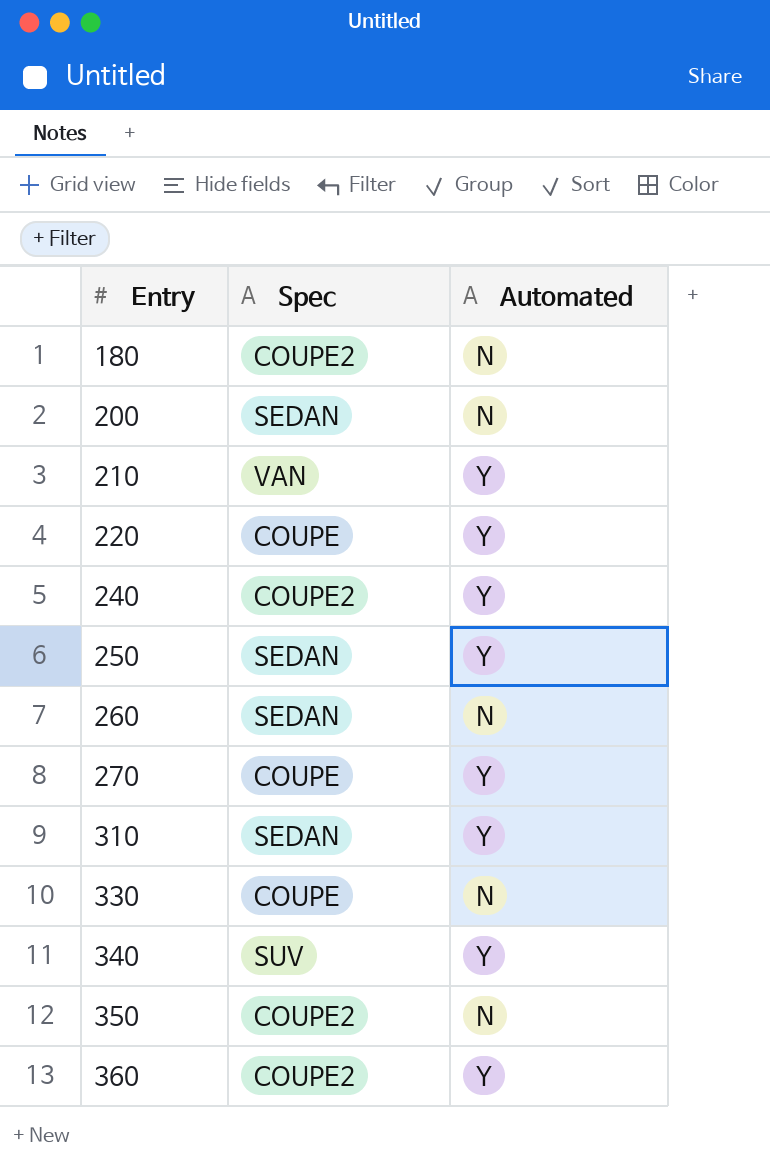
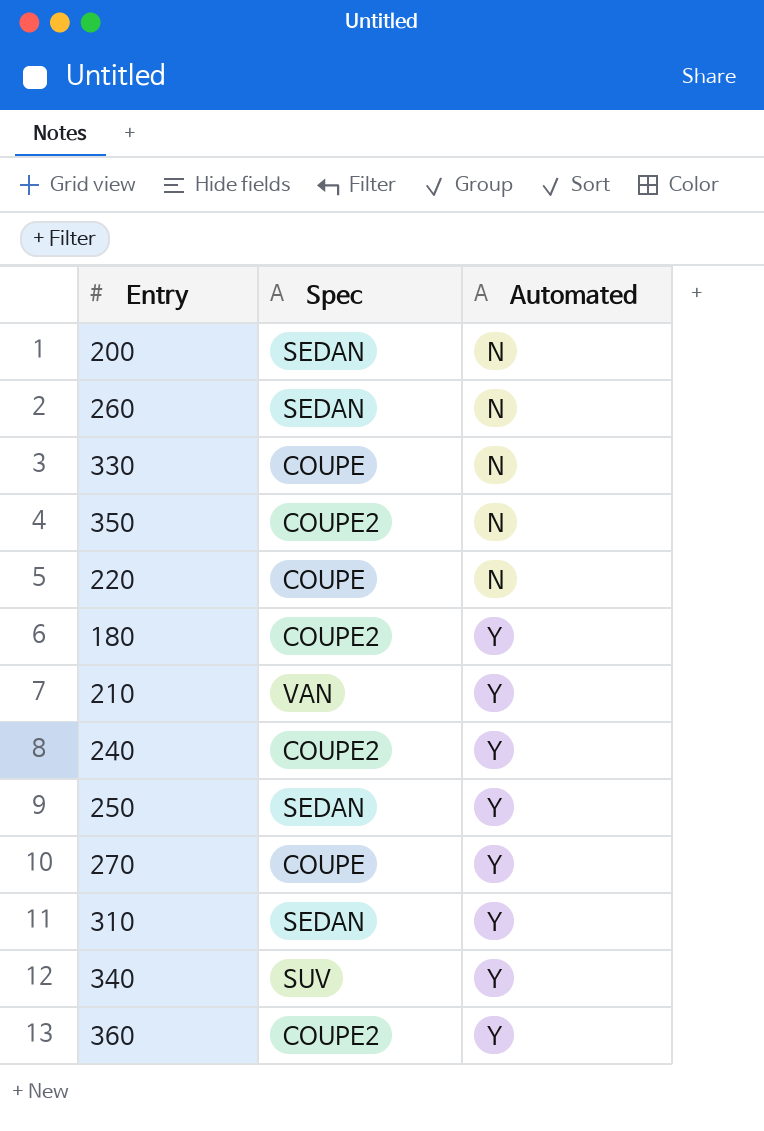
row order: Entry ascending -> Automated ascending
220 | Automated: Y -> N
180 | Automated: N -> Y

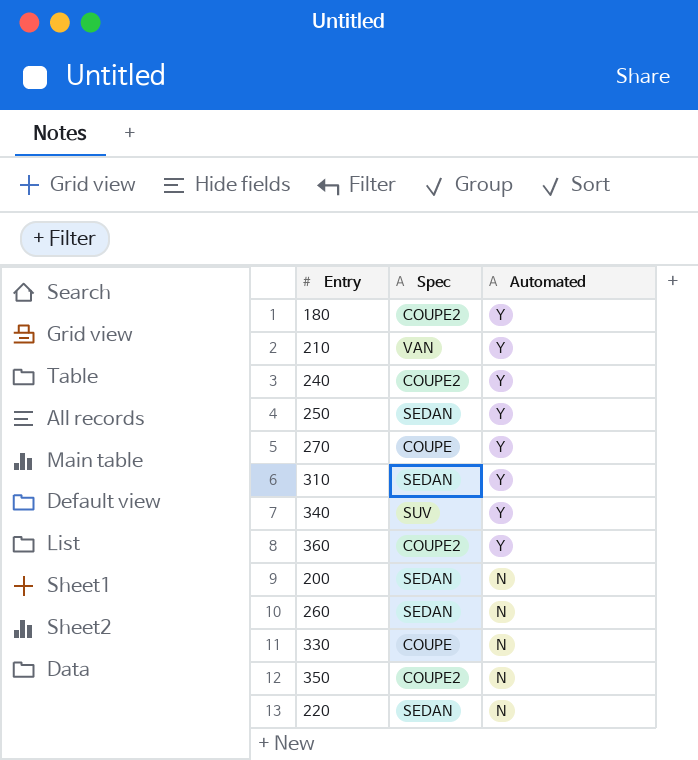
row order: Automated ascending -> Automated descending
220 | Spec: COUPE -> SEDAN

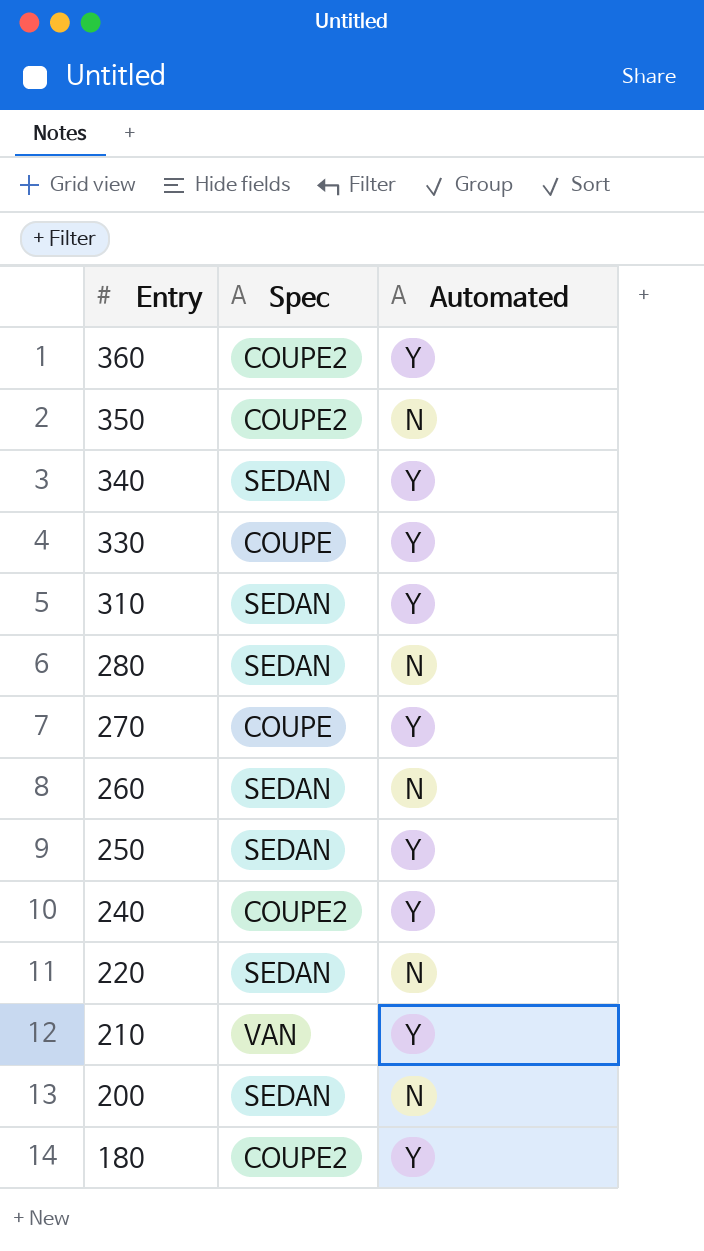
row order: Automated descending -> Entry descending
340 | Spec: SUV -> SEDAN
330 | Automated: N -> Y
row 280: none -> SEDAN | N

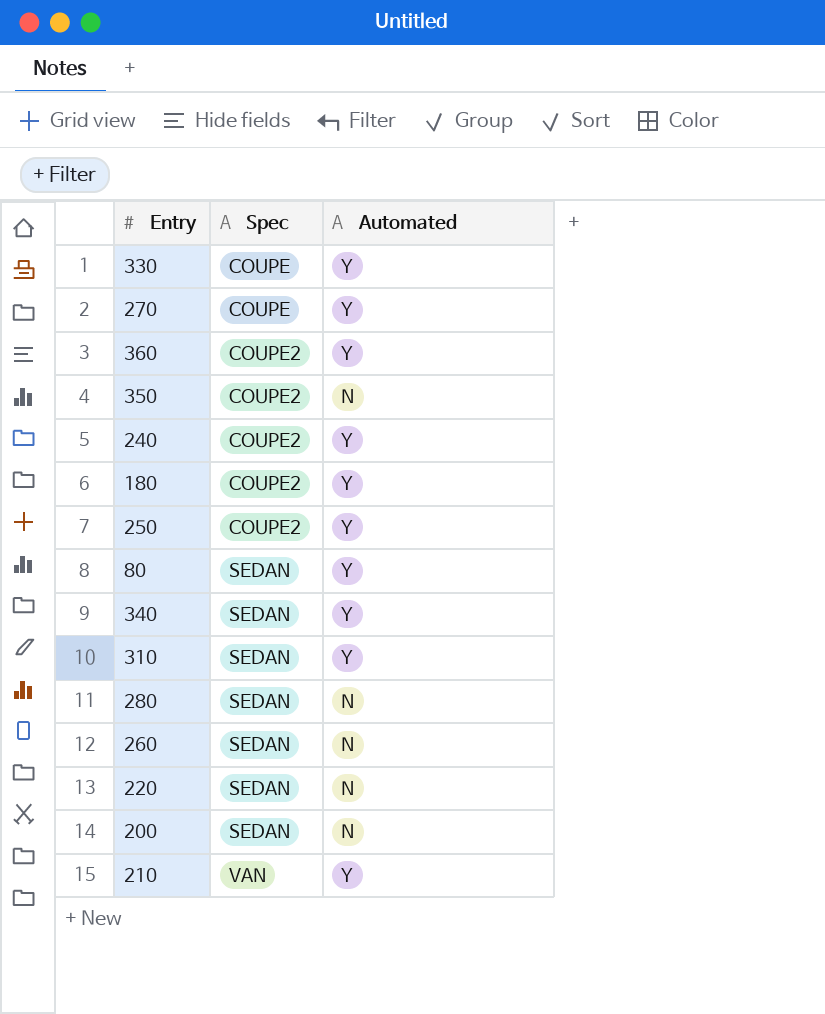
row order: Entry descending -> Spec ascending
250 | Spec: SEDAN -> COUPE2
row 80: none -> SEDAN | Y

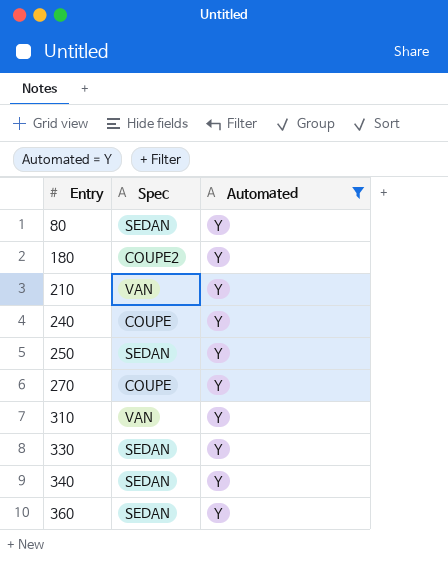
filter: none -> Automated = Y
row order: Spec ascending -> Entry ascending
240 | Spec: COUPE2 -> COUPE
250 | Spec: COUPE2 -> SEDAN
310 | Spec: SEDAN -> VAN
330 | Spec: COUPE -> SEDAN
360 | Spec: COUPE2 -> SEDAN

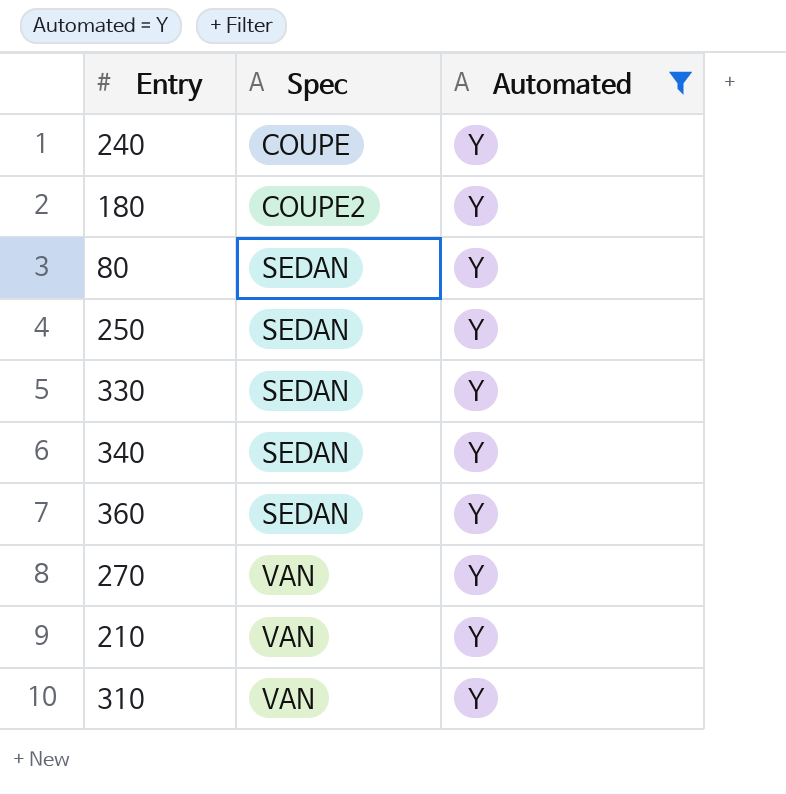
row order: Entry ascending -> Spec ascending
270 | Spec: COUPE -> VAN

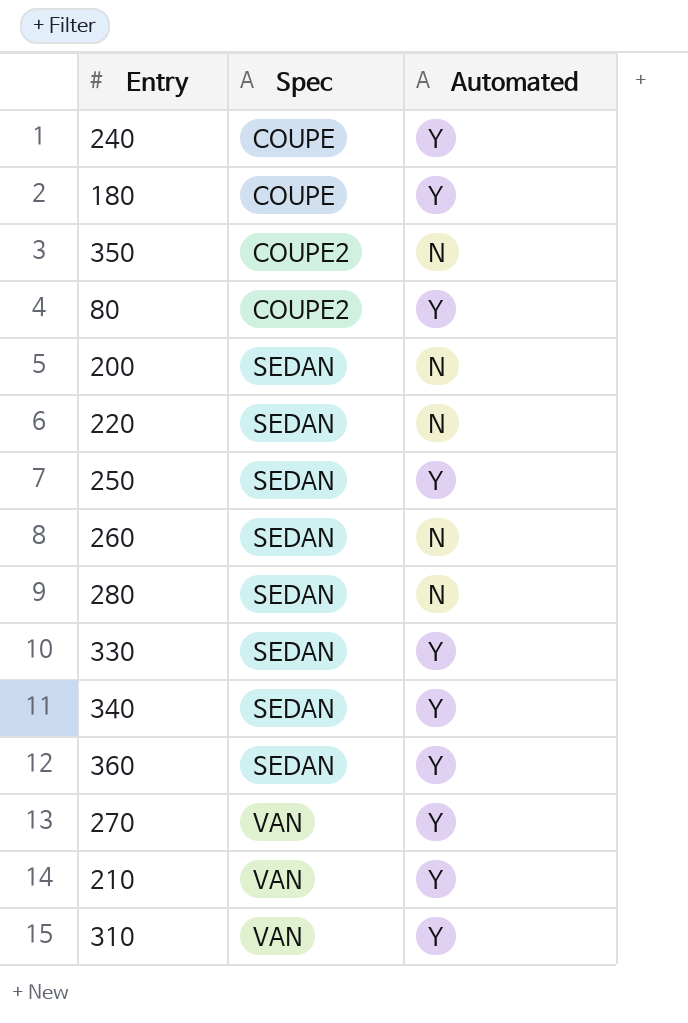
filter: Automated = Y -> none
180 | Spec: COUPE2 -> COUPE
80 | Spec: SEDAN -> COUPE2

